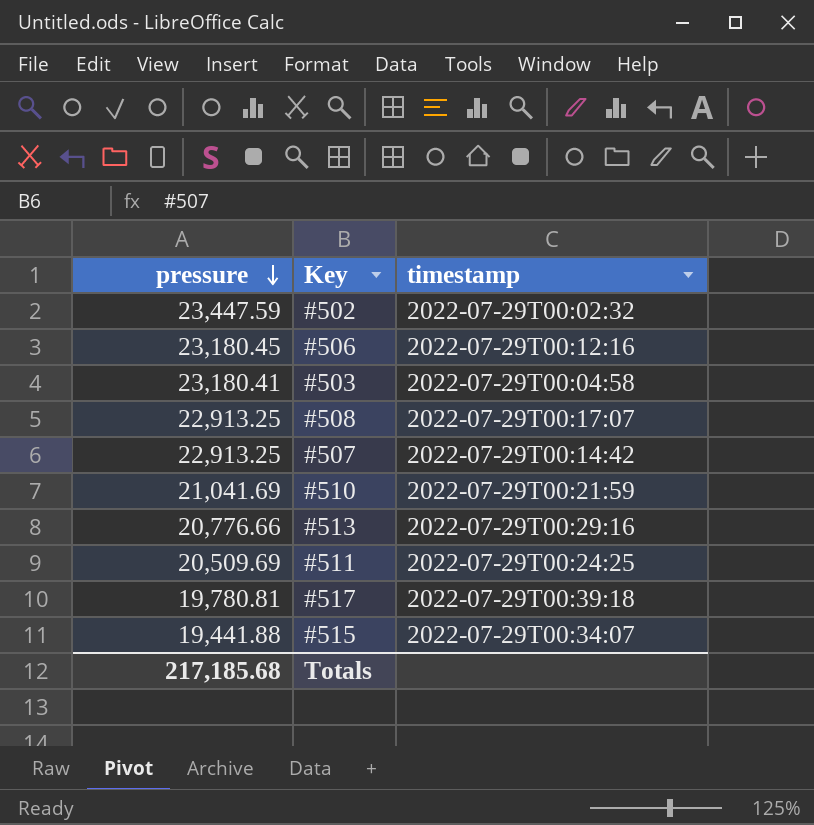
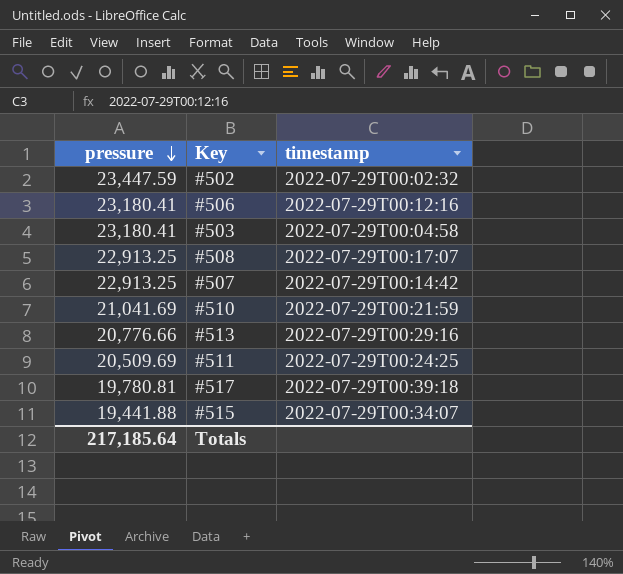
#506 | pressure: 23,180.45 -> 23,180.41
Totals | pressure: 217,185.68 -> 217,185.64

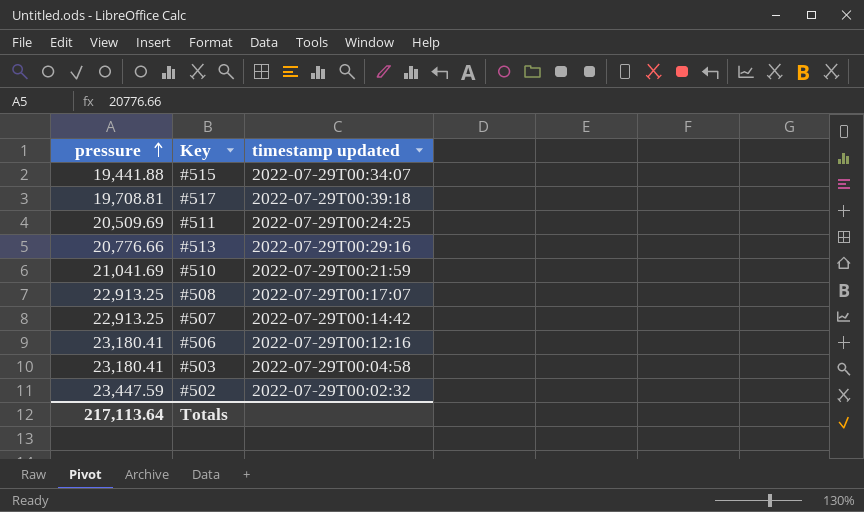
row order: pressure descending -> pressure ascending
column name: timestamp -> timestamp updated
#517 | pressure: 19,780.81 -> 19,708.81
Totals | pressure: 217,185.64 -> 217,113.64

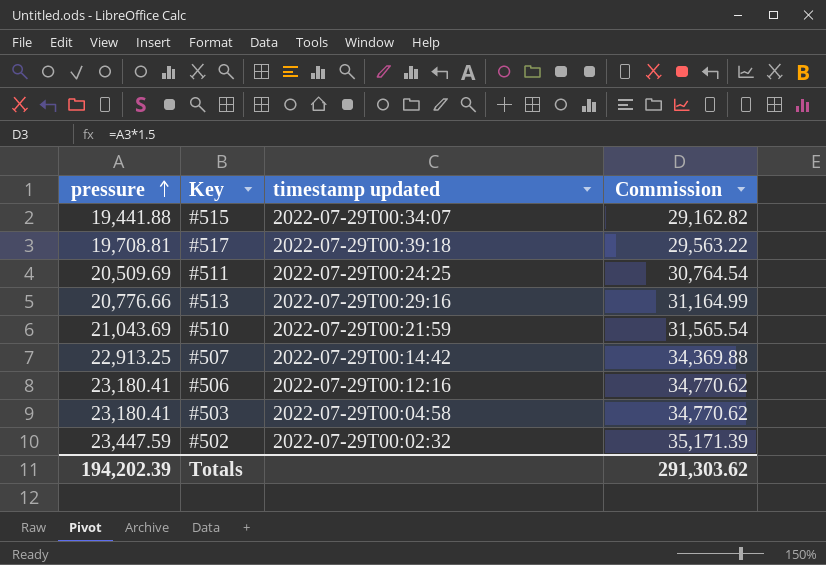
column Commission | formula: none -> [pressure] * 1.5
row #508: 22,913.25 | 2022-07-29T00:17:07 -> none
#510 | pressure: 21,041.69 -> 21,043.69
Totals | pressure: 217,113.64 -> 194,202.39

